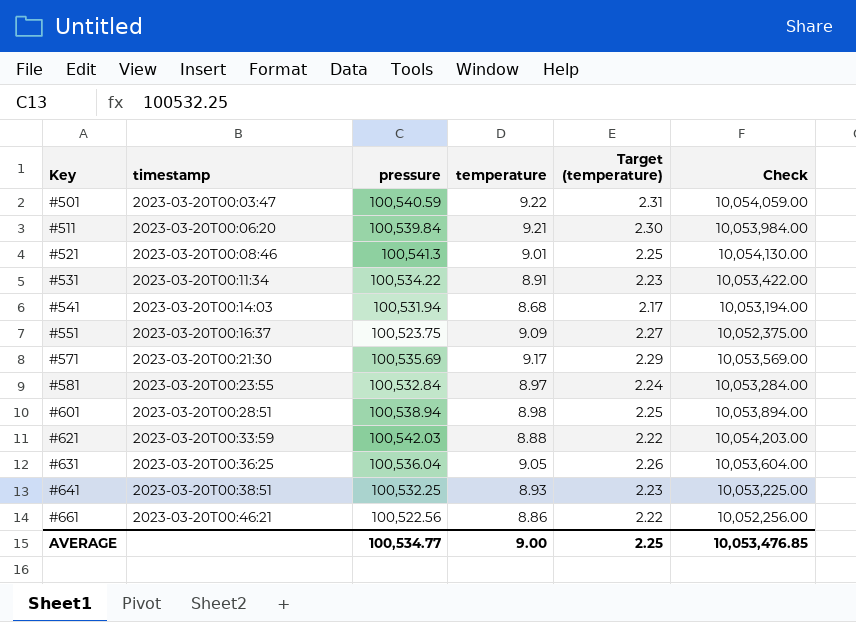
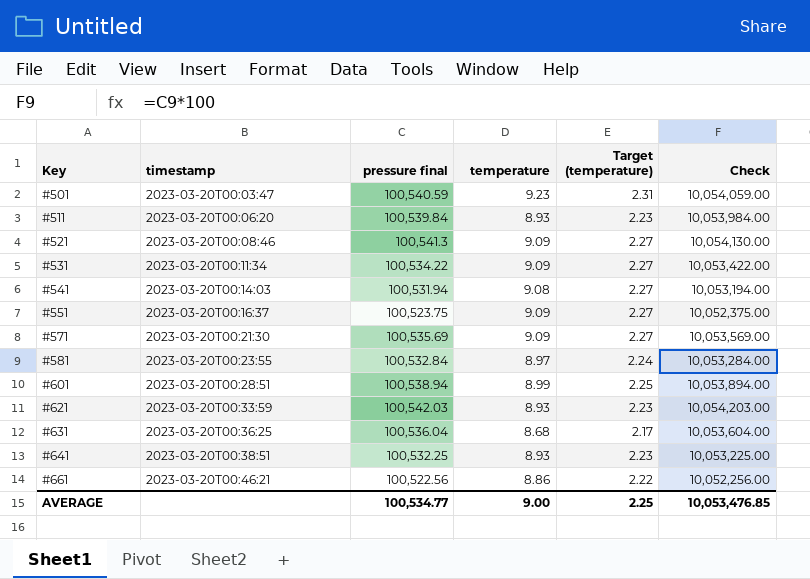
column name: pressure -> pressure final
#501 | temperature: 9.22 -> 9.23
#511 | temperature: 9.21 -> 8.93
#511 | Target (temperature): 2.30 -> 2.23
#521 | temperature: 9.01 -> 9.09
#521 | Target (temperature): 2.25 -> 2.27
#531 | temperature: 8.91 -> 9.09
#531 | Target (temperature): 2.23 -> 2.27
#541 | temperature: 8.68 -> 9.08
#541 | Target (temperature): 2.17 -> 2.27
#571 | temperature: 9.17 -> 9.09
#571 | Target (temperature): 2.29 -> 2.27
#601 | temperature: 8.98 -> 8.99
#621 | temperature: 8.88 -> 8.93
#621 | Target (temperature): 2.22 -> 2.23
#631 | temperature: 9.05 -> 8.68
#631 | Target (temperature): 2.26 -> 2.17

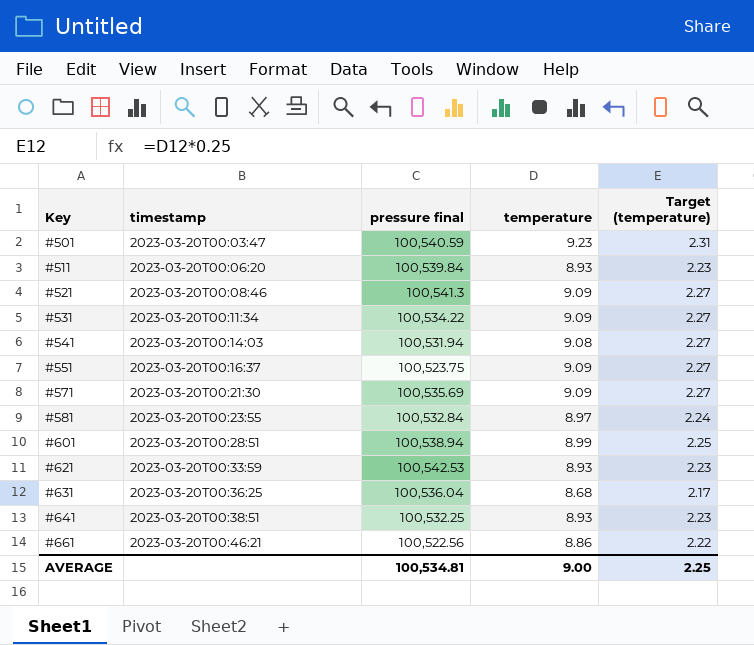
column Check | formula: [pressure final] * 100 -> none
#621 | pressure final: 100,542.03 -> 100,542.53
AVERAGE | pressure final: 100,534.77 -> 100,534.81

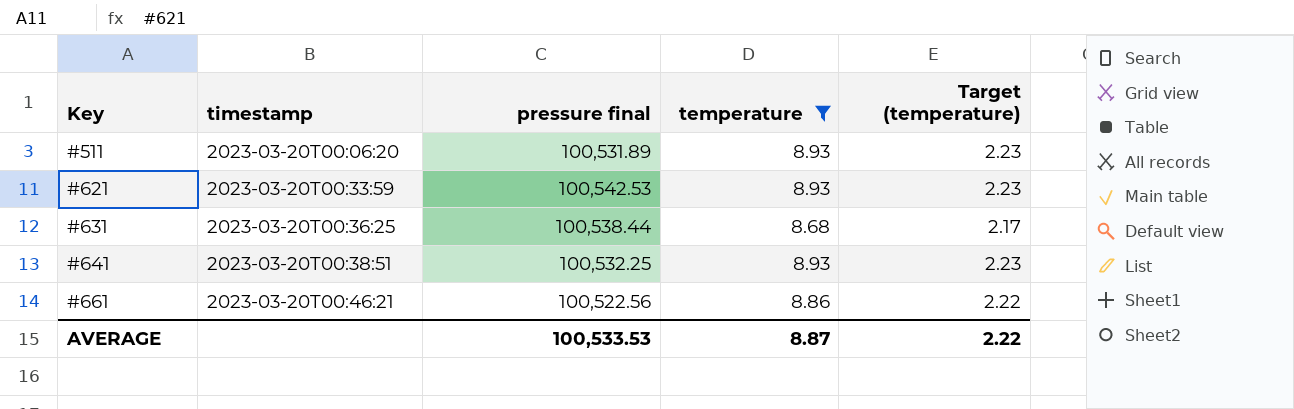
filter: none -> temperature <= 8.93
#511 | pressure final: 100,539.84 -> 100,531.89
#631 | pressure final: 100,536.04 -> 100,538.44
AVERAGE | pressure final: 100,534.81 -> 100,533.53
AVERAGE | temperature: 9.00 -> 8.87
AVERAGE | Target (temperature): 2.25 -> 2.22

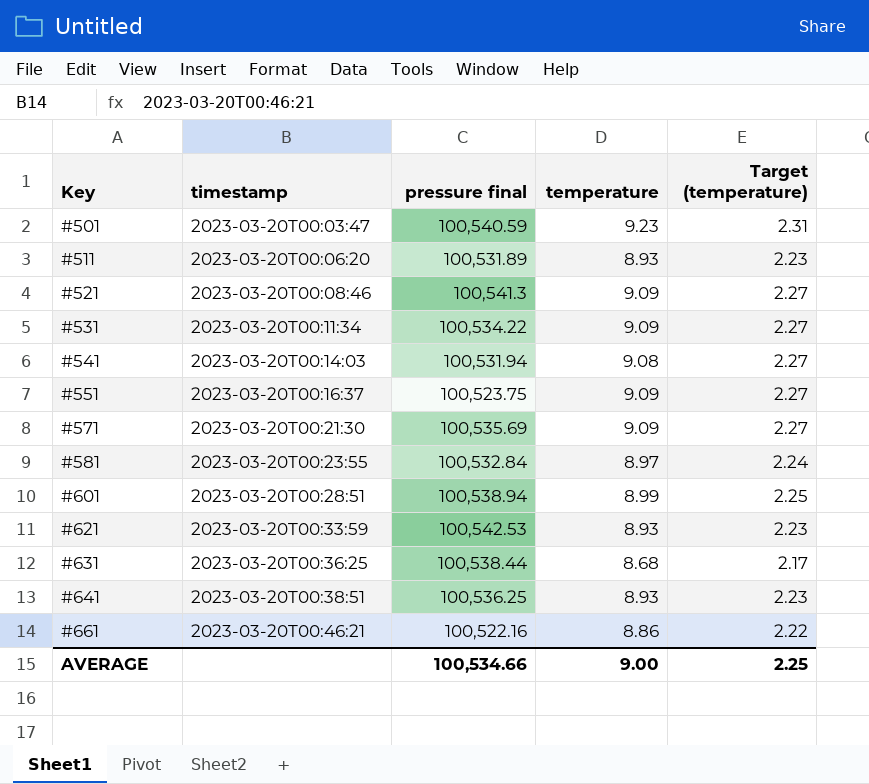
filter: temperature <= 8.93 -> none
#641 | pressure final: 100,532.25 -> 100,536.25
#661 | pressure final: 100,522.56 -> 100,522.16
AVERAGE | pressure final: 100,533.53 -> 100,534.66
AVERAGE | temperature: 8.87 -> 9.00
AVERAGE | Target (temperature): 2.22 -> 2.25

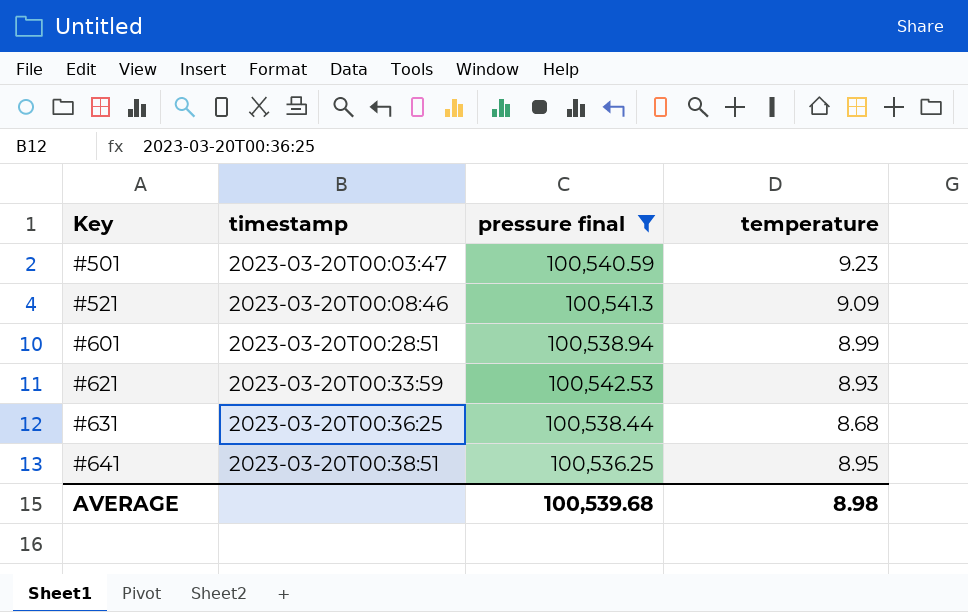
filter: none -> pressure final >= 100,536.25
column Target (temperature) | formula: [temperature] * 0.25 -> none
#641 | temperature: 8.93 -> 8.95
AVERAGE | pressure final: 100,534.66 -> 100,539.68
AVERAGE | temperature: 9.00 -> 8.98

